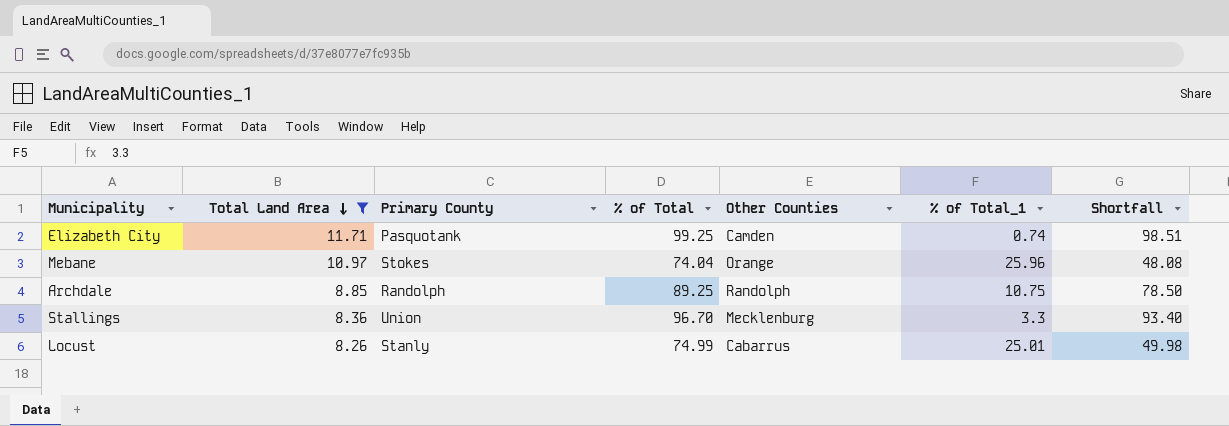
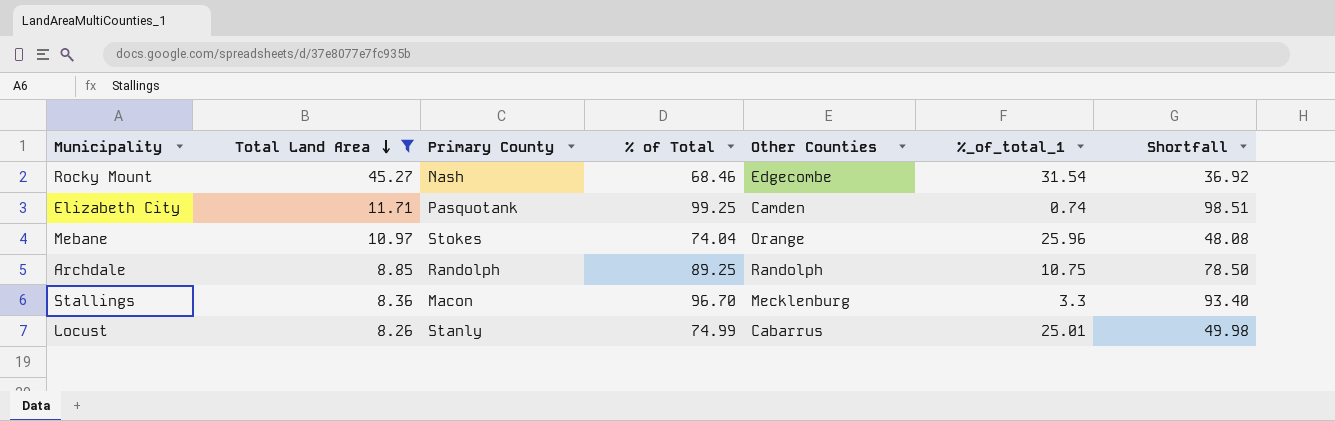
column name: % of Total_1 -> %_of_total_1
row Rocky Mount: none -> 45.27 | Nash | 68.46 | Edgecombe | 31.54 | 36.92
Stallings | Primary County: Union -> Macon

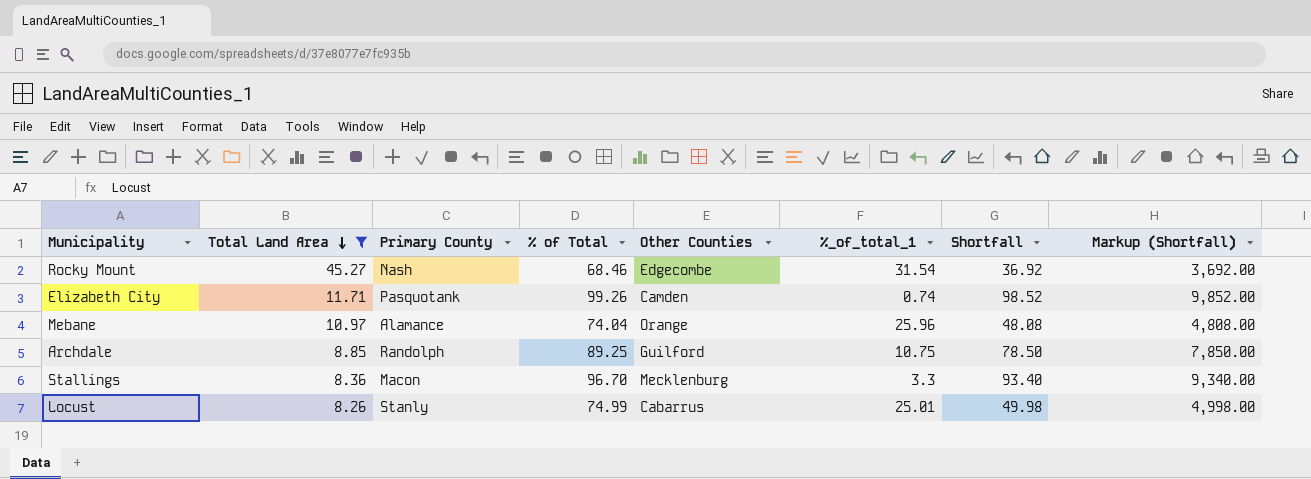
column Markup (Shortfall) | formula: none -> [Shortfall] * 100
Elizabeth City | % of Total: 99.25 -> 99.26
Elizabeth City | Shortfall: 98.51 -> 98.52
Mebane | Primary County: Stokes -> Alamance
Archdale | Other Counties: Randolph -> Guilford

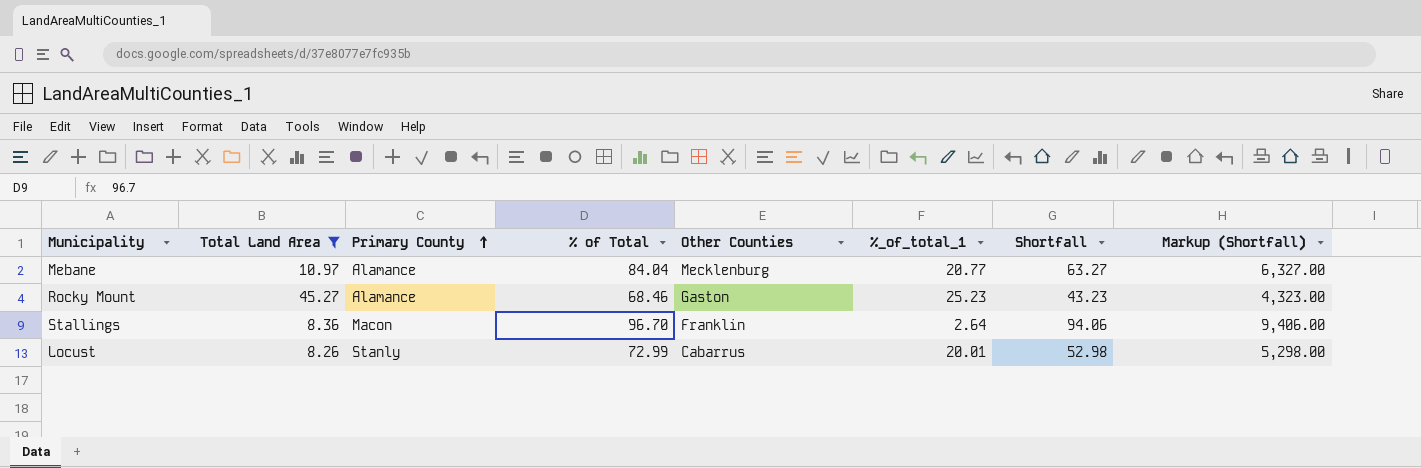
row order: Total Land Area descending -> Primary County ascending
row Elizabeth City: 11.71 | Pasquotank | 99.26 | Camden | 0.74 | 98.52 | 9,852.00 -> none
row Archdale: 8.85 | Randolph | 89.25 | Guilford | 10.75 | 78.50 | 7,850.00 -> none
Mebane | % of Total: 74.04 -> 84.04
Mebane | Other Counties: Orange -> Mecklenburg
Mebane | %_of_total_1: 25.96 -> 20.77
Mebane | Shortfall: 48.08 -> 63.27
Mebane | Markup (Shortfall): 4,808.00 -> 6,327.00
Rocky Mount | Primary County: Nash -> Alamance
Rocky Mount | Other Counties: Edgecombe -> Gaston
Rocky Mount | %_of_total_1: 31.54 -> 25.23
Rocky Mount | Shortfall: 36.92 -> 43.23
Rocky Mount | Markup (Shortfall): 3,692.00 -> 4,323.00
Stallings | Other Counties: Mecklenburg -> Franklin
Stallings | %_of_total_1: 3.3 -> 2.64
Stallings | Shortfall: 93.40 -> 94.06
Stallings | Markup (Shortfall): 9,340.00 -> 9,406.00
Locust | % of Total: 74.99 -> 72.99
Locust | %_of_total_1: 25.01 -> 20.01
Locust | Shortfall: 49.98 -> 52.98
Locust | Markup (Shortfall): 4,998.00 -> 5,298.00

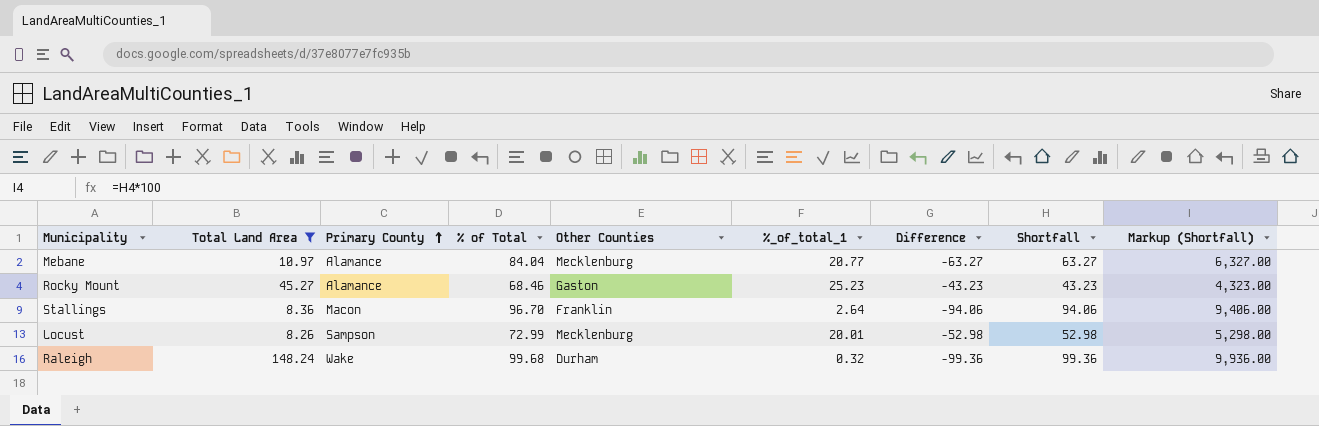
column Difference | formula: none -> [%_of_total_1] - [% of Total]
Locust | Primary County: Stanly -> Sampson
Locust | Other Counties: Cabarrus -> Mecklenburg
row Raleigh: none -> 148.24 | Wake | 99.68 | Durham | 0.32 | -99.36 | 99.36 | 9,936.00

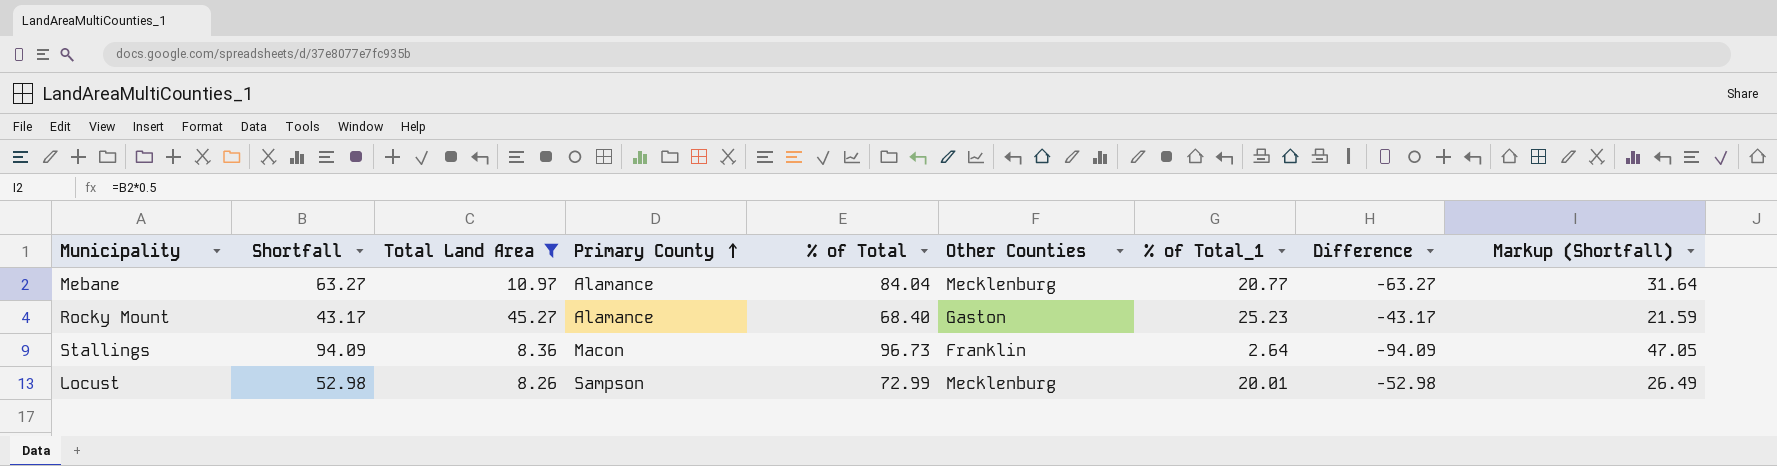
column Shortfall | position: 8 -> 2
column name: %_of_total_1 -> % of Total_1
column Markup (Shortfall) | formula: [Shortfall] * 100 -> [Shortfall] * 0.5
row Raleigh: 148.24 | Wake | 99.68 | Durham | 0.32 | -99.36 | 99.36 | 9,936.00 -> none
Rocky Mount | Shortfall: 43.23 -> 43.17
Rocky Mount | % of Total: 68.46 -> 68.40
Rocky Mount | Difference: -43.23 -> -43.17
Stallings | Shortfall: 94.06 -> 94.09
Stallings | % of Total: 96.70 -> 96.73
Stallings | Difference: -94.06 -> -94.09

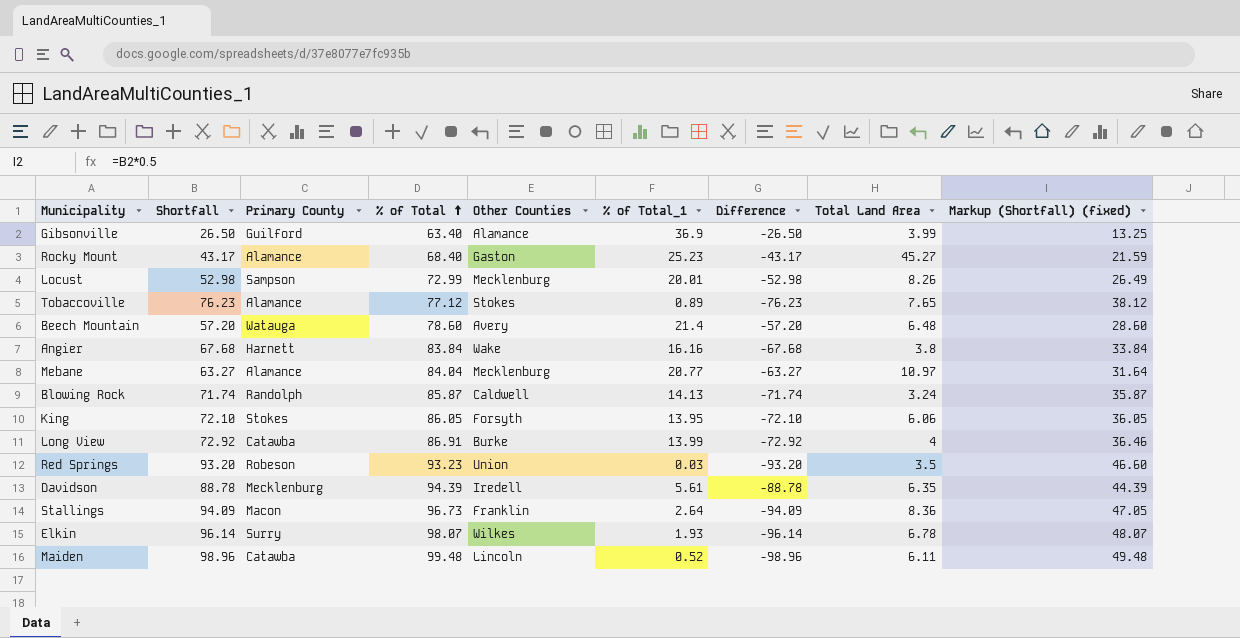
filter: Total Land Area >= 8.26 -> none
row order: Primary County ascending -> % of Total ascending
column Total Land Area | position: 3 -> 8
column name: Markup (Shortfall) -> Markup (Shortfall) (fixed)

